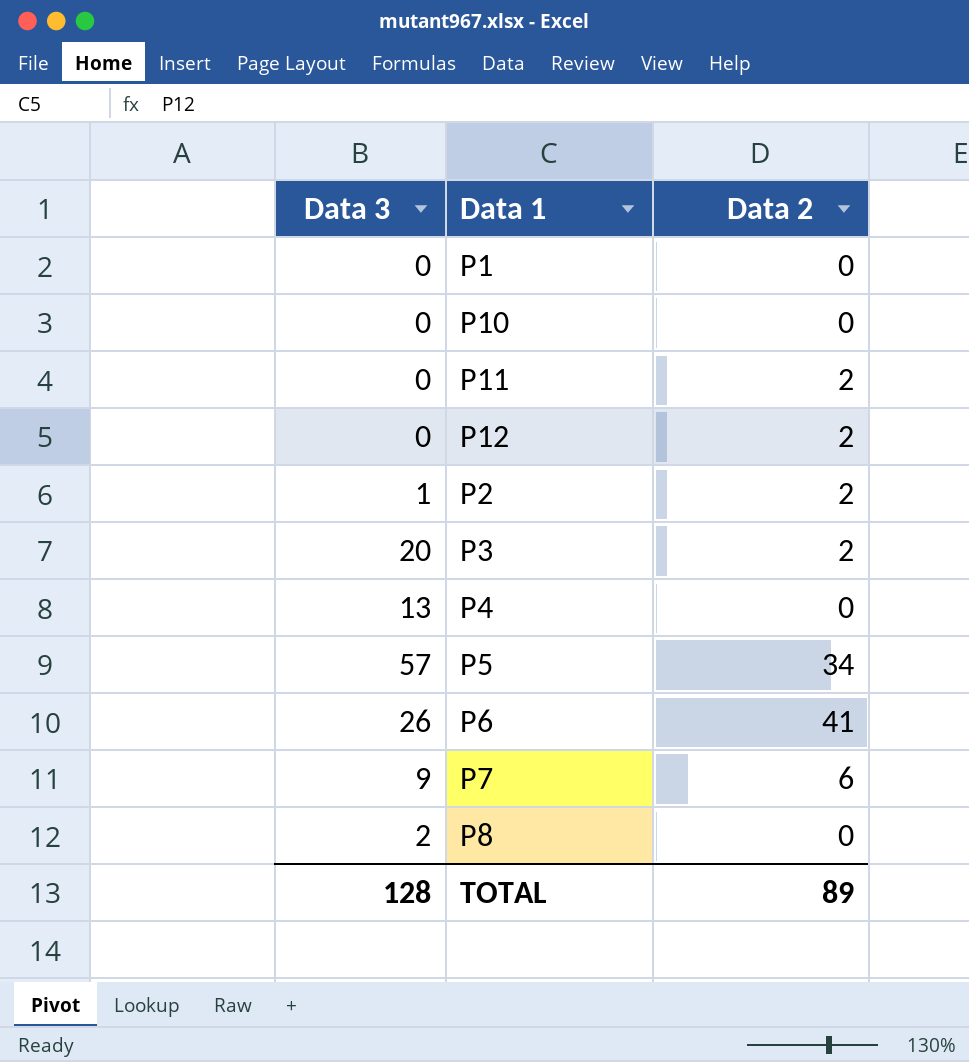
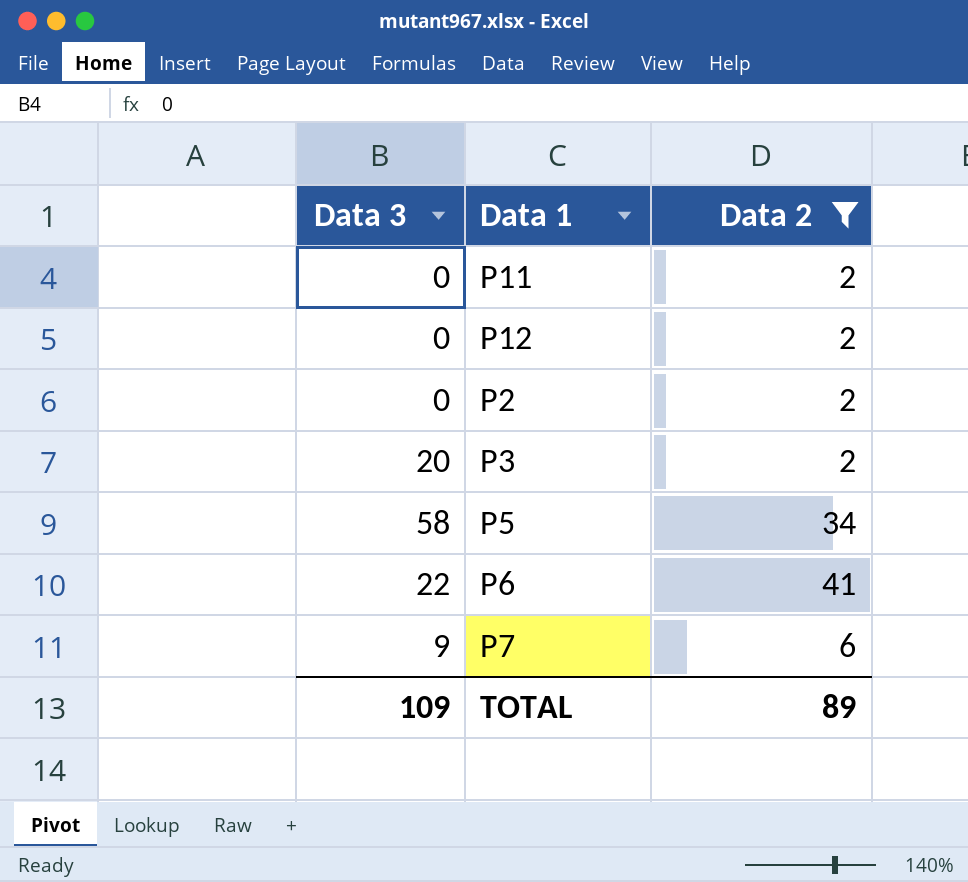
filter: none -> Data 2 != 0
P2 | Data 3: 1 -> 0
P5 | Data 3: 57 -> 58
P6 | Data 3: 26 -> 22
TOTAL | Data 3: 128 -> 109

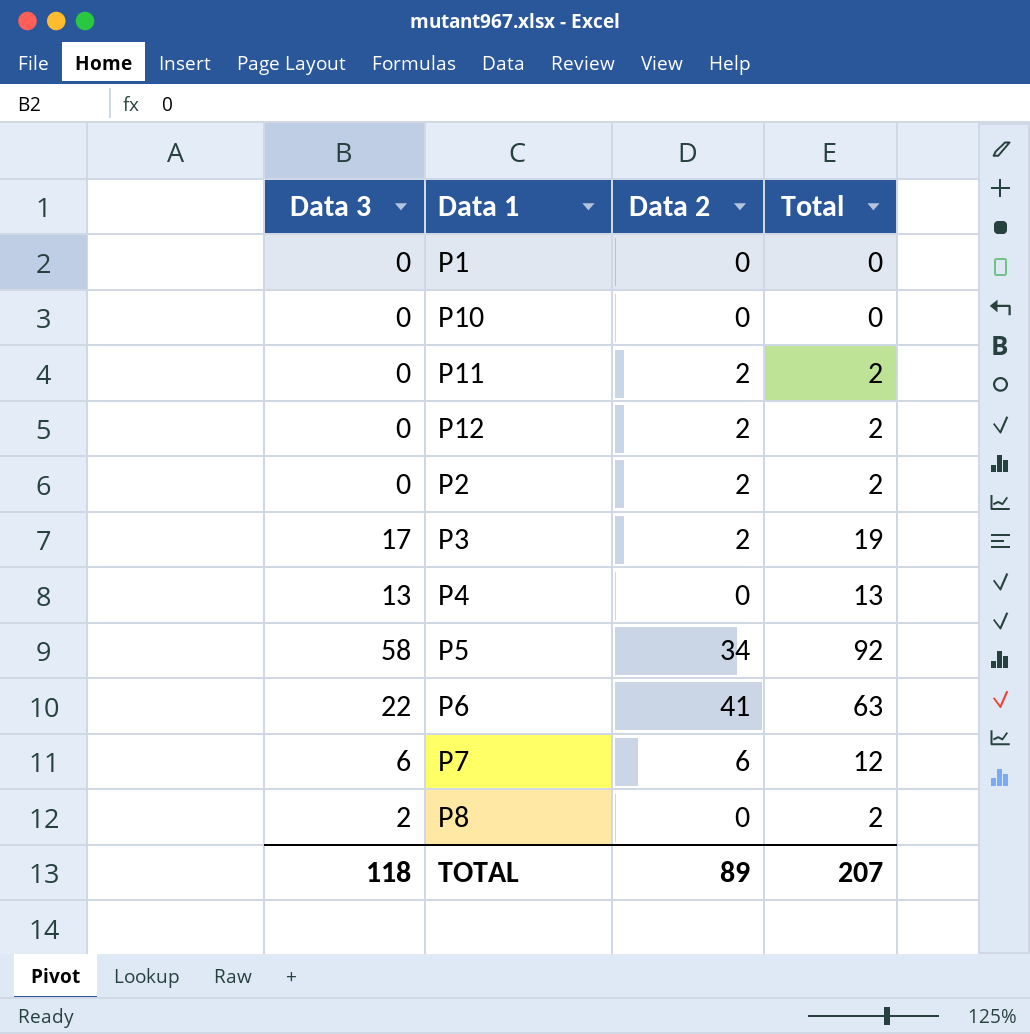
filter: Data 2 != 0 -> none
column Total | formula: none -> [Data 3] + [Data 2]
P3 | Data 3: 20 -> 17
P7 | Data 3: 9 -> 6
TOTAL | Data 3: 109 -> 118

